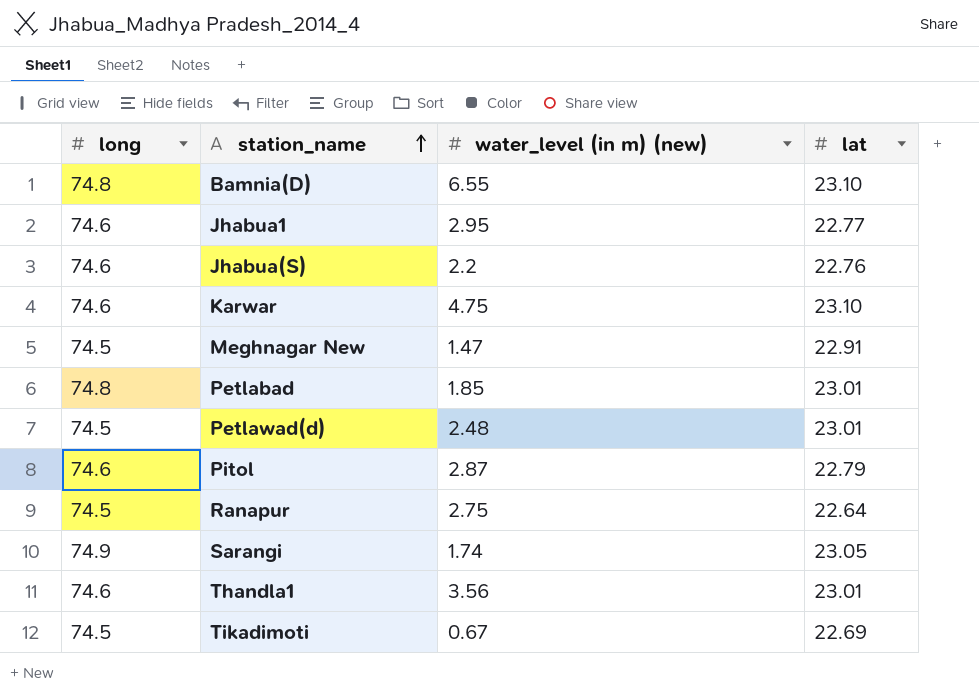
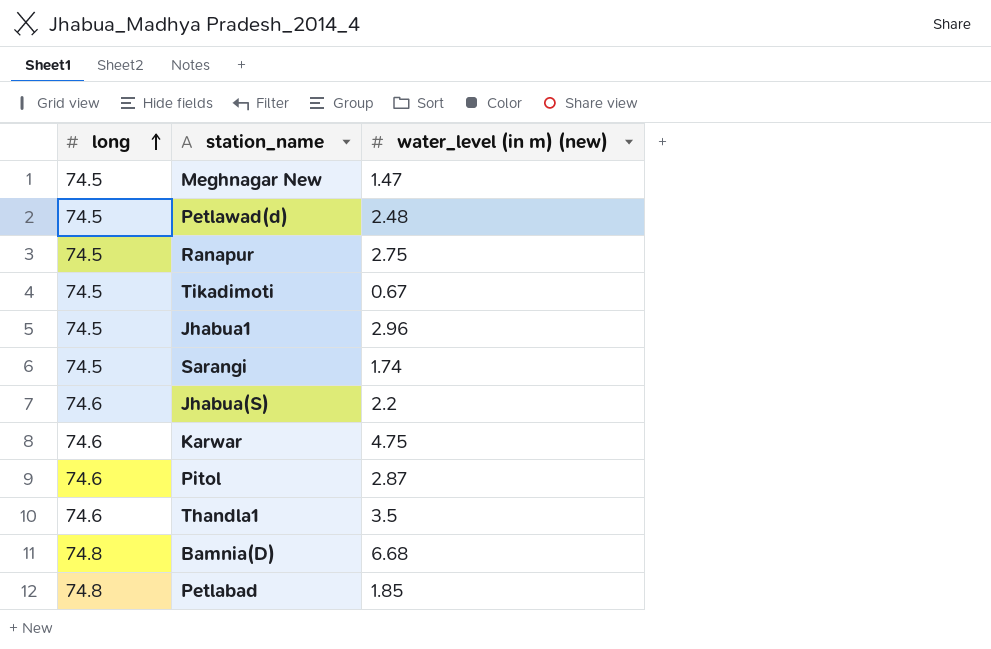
row order: station_name ascending -> long ascending
column lat | position: 4 -> none
Jhabua1 | long: 74.6 -> 74.5
Jhabua1 | water_level (in m) (new): 2.95 -> 2.96
Sarangi | long: 74.9 -> 74.5
Thandla1 | water_level (in m) (new): 3.56 -> 3.5
Bamnia(D) | water_level (in m) (new): 6.55 -> 6.68

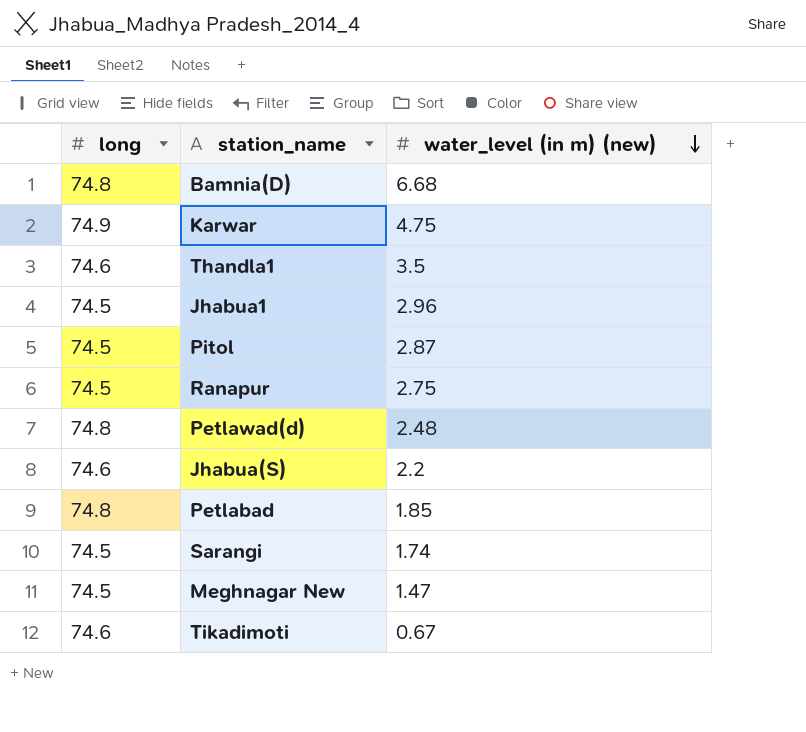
row order: long ascending -> water_level (in m) (new) descending
Karwar | long: 74.6 -> 74.9
Pitol | long: 74.6 -> 74.5
Petlawad(d) | long: 74.5 -> 74.8
Tikadimoti | long: 74.5 -> 74.6

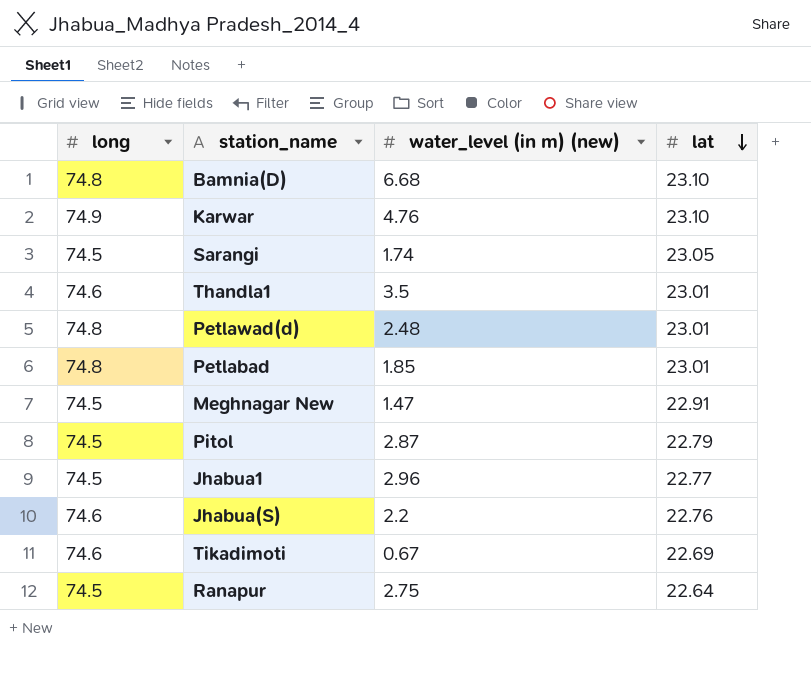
row order: water_level (in m) (new) descending -> lat descending
column lat | position: none -> 4
Karwar | water_level (in m) (new): 4.75 -> 4.76

